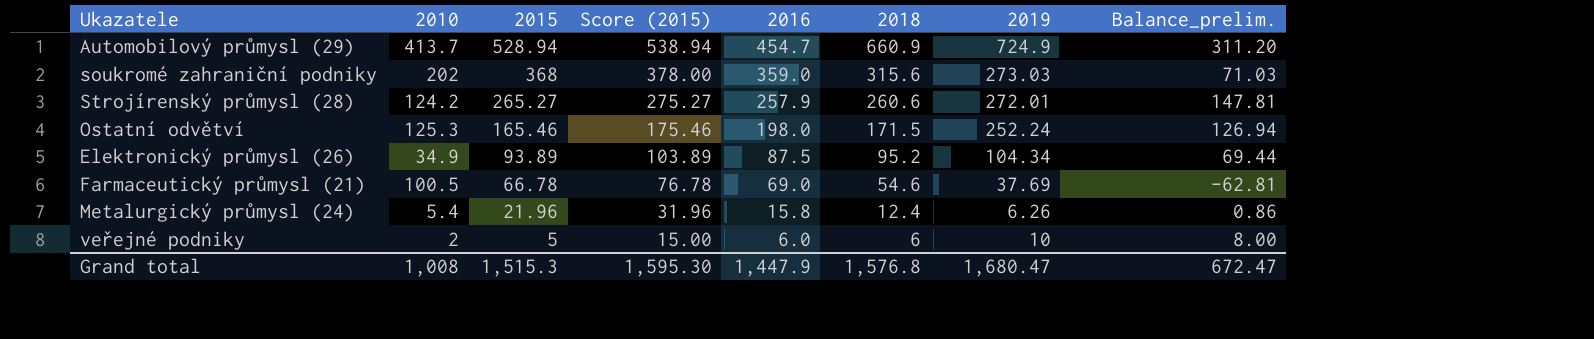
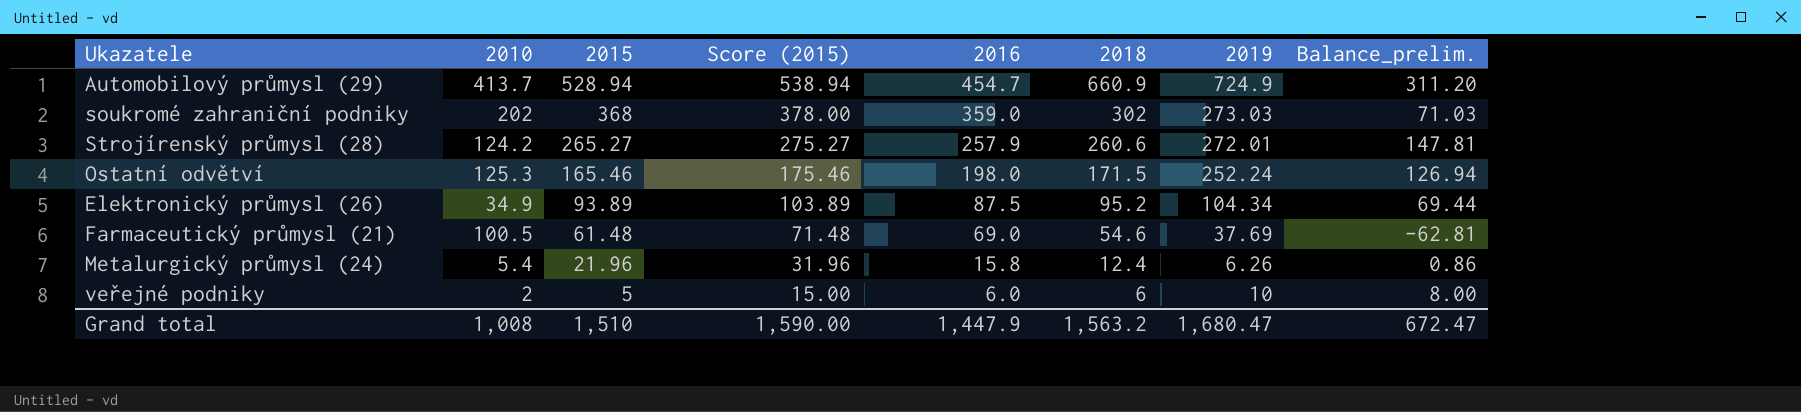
soukromé zahraniční podniky | 2018: 315.6 -> 302
Farmaceutický průmysl (21) | 2015: 66.78 -> 61.48
Farmaceutický průmysl (21) | Score (2015): 76.78 -> 71.48
Grand total | 2015: 1,515.3 -> 1,510
Grand total | Score (2015): 1,595.30 -> 1,590.00
Grand total | 2018: 1,576.8 -> 1,563.2

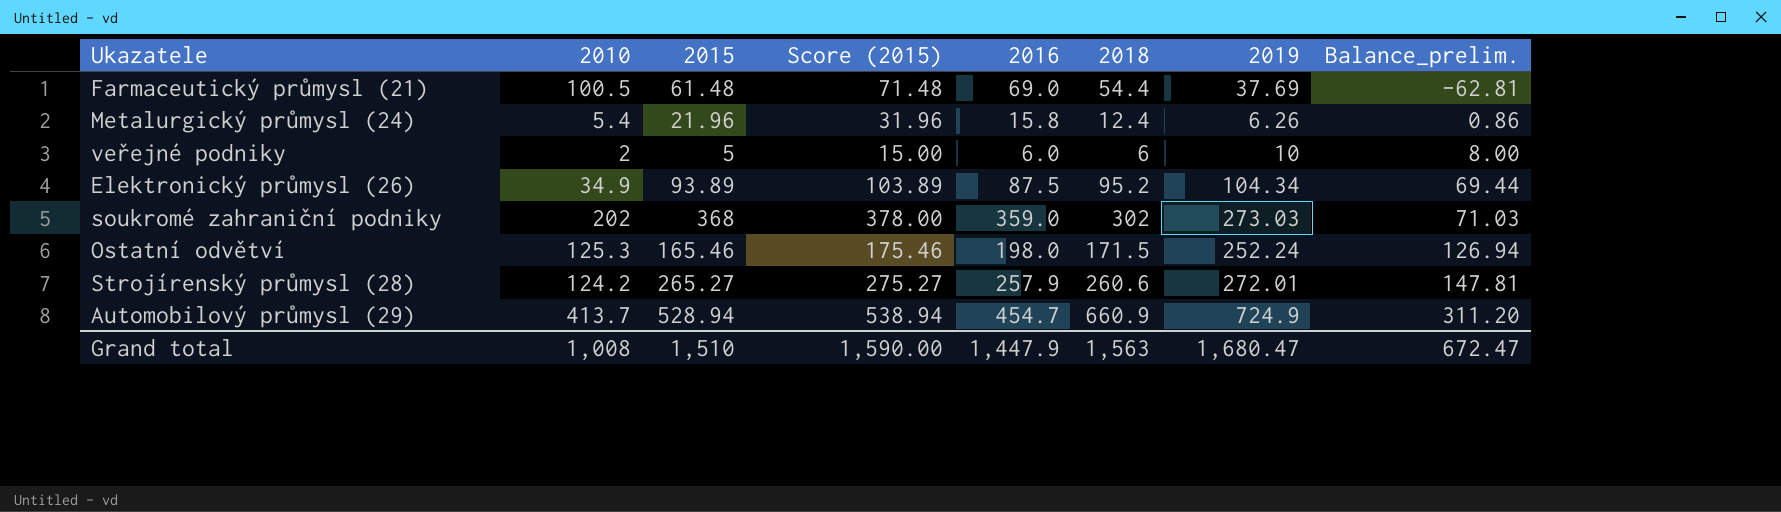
row order: 2015 descending -> Balance_prelim. ascending
Farmaceutický průmysl (21) | 2018: 54.6 -> 54.4
Grand total | 2018: 1,563.2 -> 1,563

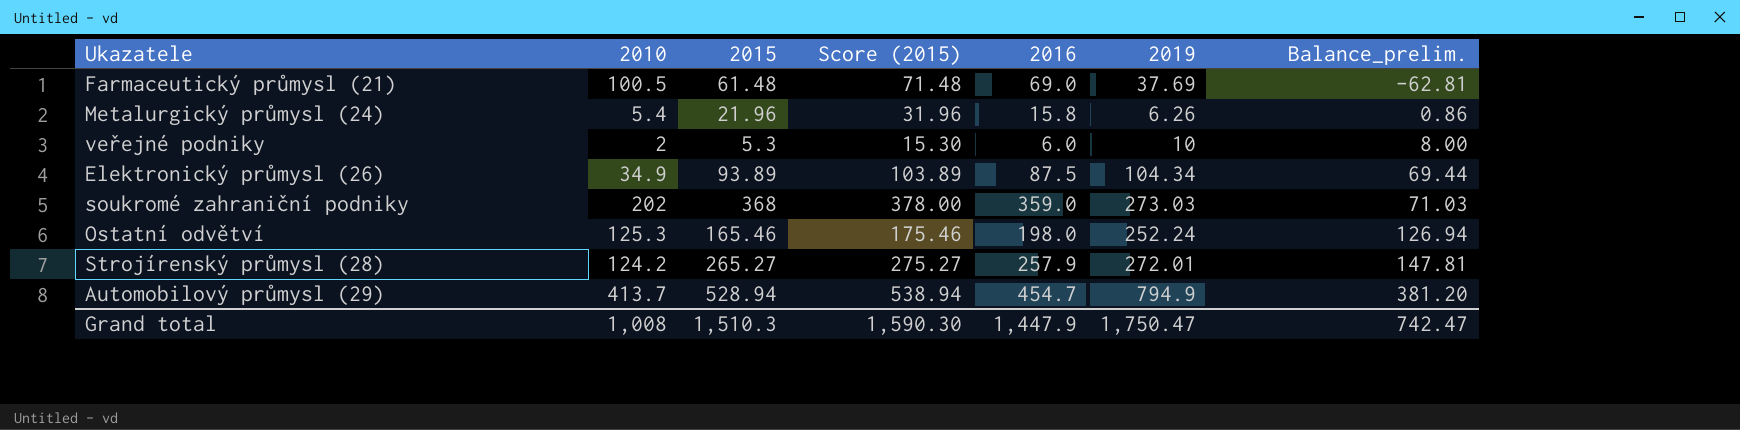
column 2018 | position: 6 -> none
veřejné podniky | 2015: 5 -> 5.3
veřejné podniky | Score (2015): 15.00 -> 15.30
Automobilový průmysl (29) | 2019: 724.9 -> 794.9
Automobilový průmysl (29) | Balance_prelim.: 311.20 -> 381.20
Grand total | 2015: 1,510 -> 1,510.3
Grand total | Score (2015): 1,590.00 -> 1,590.30
Grand total | 2019: 1,680.47 -> 1,750.47
Grand total | Balance_prelim.: 672.47 -> 742.47

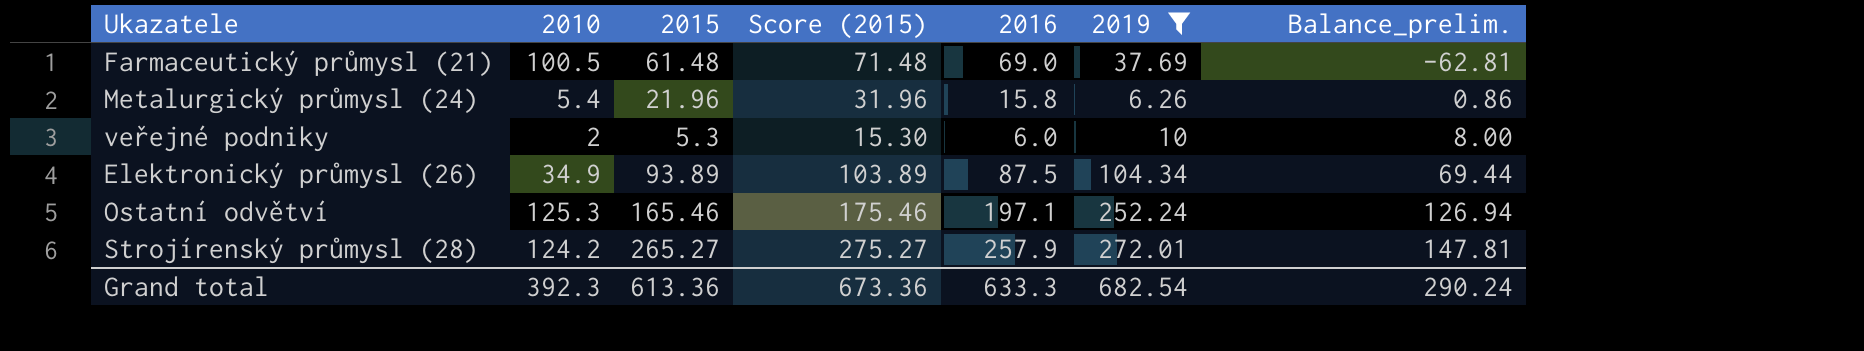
filter: none -> 2019 <= 272.01
Ostatní odvětví | 2016: 198.0 -> 197.1
Grand total | 2010: 1,008 -> 392.3
Grand total | 2015: 1,510.3 -> 613.36
Grand total | Score (2015): 1,590.30 -> 673.36
Grand total | 2016: 1,447.9 -> 633.3
Grand total | 2019: 1,750.47 -> 682.54
Grand total | Balance_prelim.: 742.47 -> 290.24

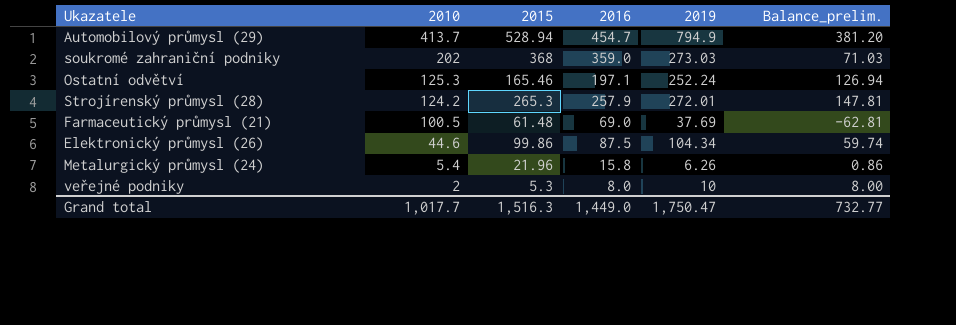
filter: 2019 <= 272.01 -> none
row order: Balance_prelim. ascending -> 2010 descending
column Score (2015) | formula: [2015] + 10 -> none
Strojírenský průmysl (28) | 2015: 265.27 -> 265.3
Elektronický průmysl (26) | 2010: 34.9 -> 44.6
Elektronický průmysl (26) | 2015: 93.89 -> 99.86
Elektronický průmysl (26) | Balance_prelim.: 69.44 -> 59.74
veřejné podniky | 2016: 6.0 -> 8.0
Grand total | 2010: 392.3 -> 1,017.7
Grand total | 2015: 613.36 -> 1,516.3
Grand total | 2016: 633.3 -> 1,449.0
Grand total | 2019: 682.54 -> 1,750.47
Grand total | Balance_prelim.: 290.24 -> 732.77

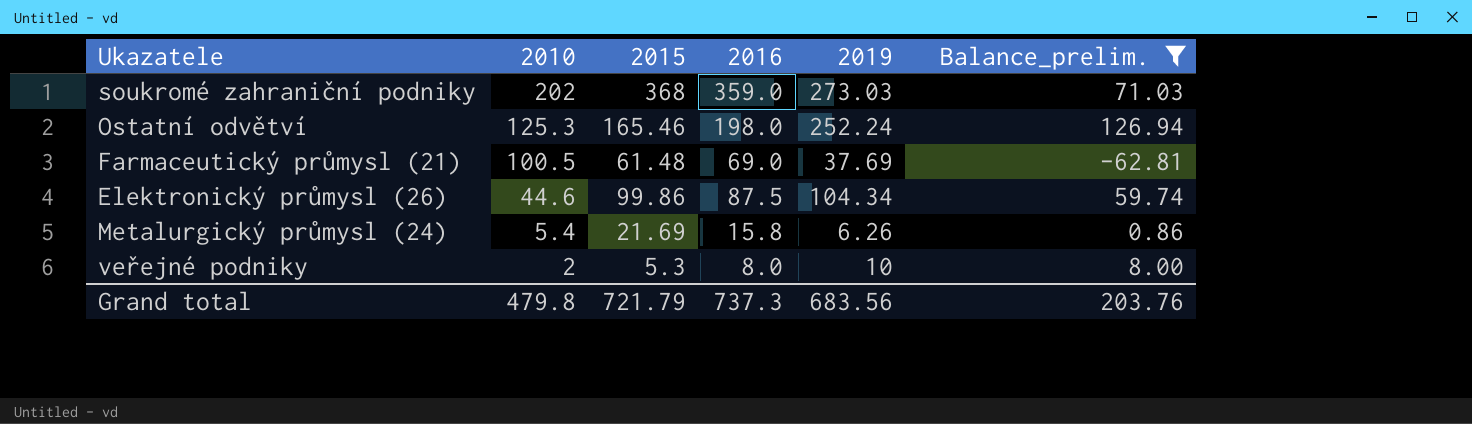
filter: none -> Balance_prelim. <= 126.94
Ostatní odvětví | 2016: 197.1 -> 198.0
Metalurgický průmysl (24) | 2015: 21.96 -> 21.69
Grand total | 2010: 1,017.7 -> 479.8
Grand total | 2015: 1,516.3 -> 721.79
Grand total | 2016: 1,449.0 -> 737.3
Grand total | 2019: 1,750.47 -> 683.56
Grand total | Balance_prelim.: 732.77 -> 203.76

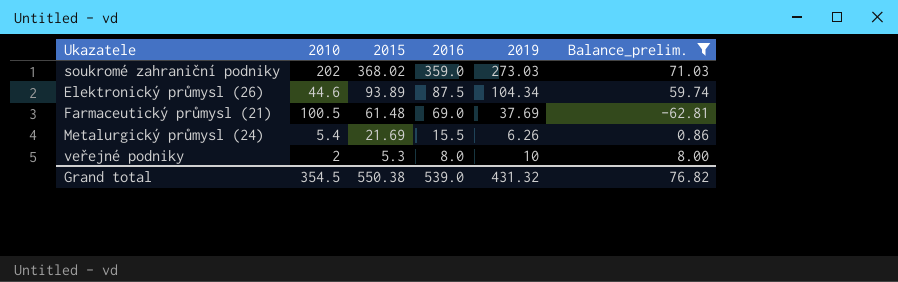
row order: 2010 descending -> 2015 descending
row Ostatní odvětví: 125.3 | 165.46 | 198.0 | 252.24 | 126.94 -> none
soukromé zahraniční podniky | 2015: 368 -> 368.02
Elektronický průmysl (26) | 2015: 99.86 -> 93.89
Metalurgický průmysl (24) | 2016: 15.8 -> 15.5
Grand total | 2010: 479.8 -> 354.5
Grand total | 2015: 721.79 -> 550.38
Grand total | 2016: 737.3 -> 539.0
Grand total | 2019: 683.56 -> 431.32
Grand total | Balance_prelim.: 203.76 -> 76.82

